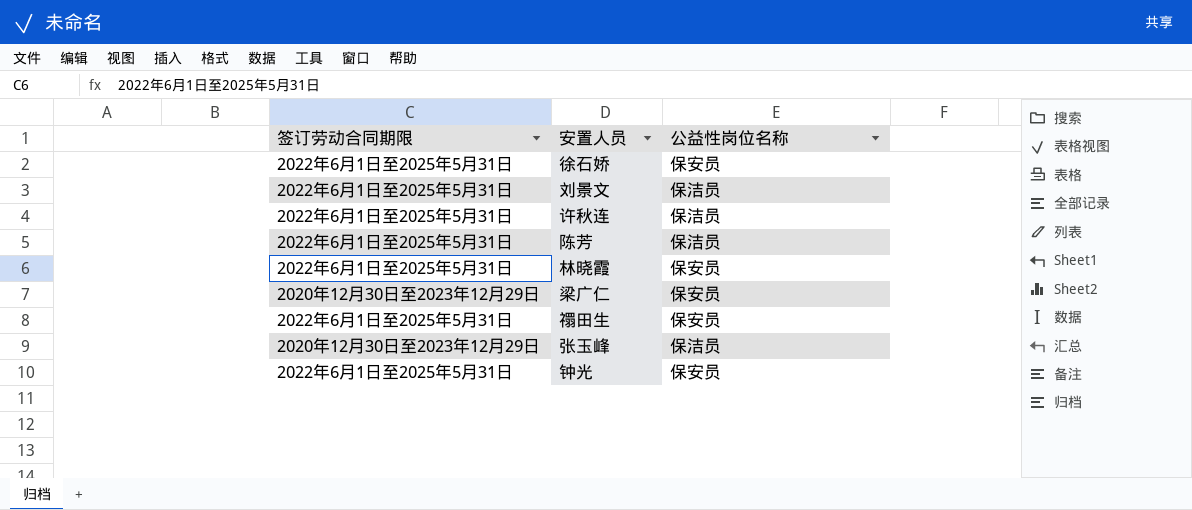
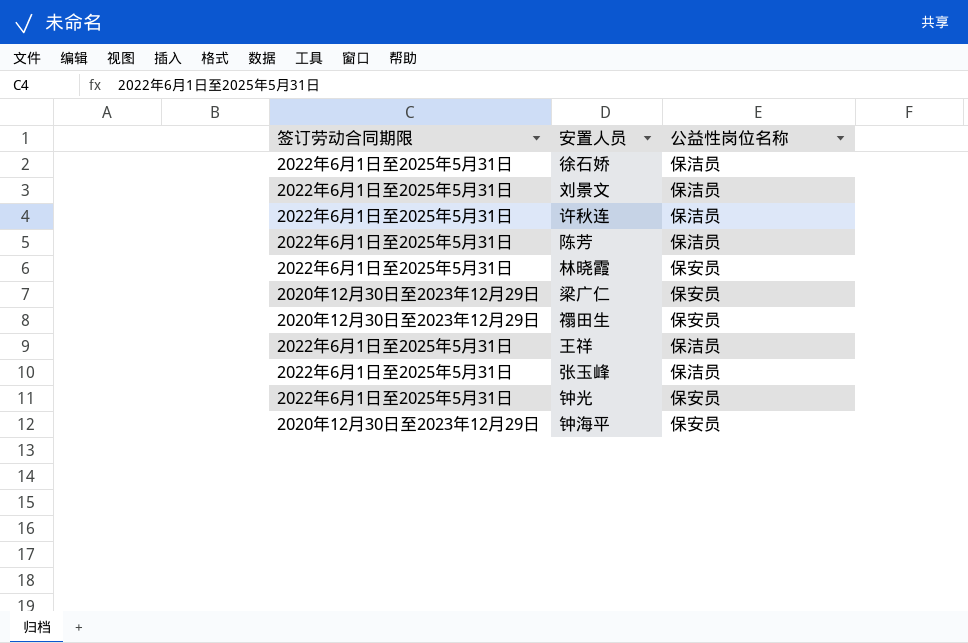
徐石娇 | 公益性岗位名称: 保安员 -> 保洁员
禤田生 | 签订劳动合同期限: 2022年6月1日至2025年5月31日 -> 2020年12月30日至2023年12月29日
row 王祥: none -> 2022年6月1日至2025年5月31日 | 保洁员
张玉峰 | 签订劳动合同期限: 2020年12月30日至2023年12月29日 -> 2022年6月1日至2025年5月31日
row 钟海平: none -> 2020年12月30日至2023年12月29日 | 保安员

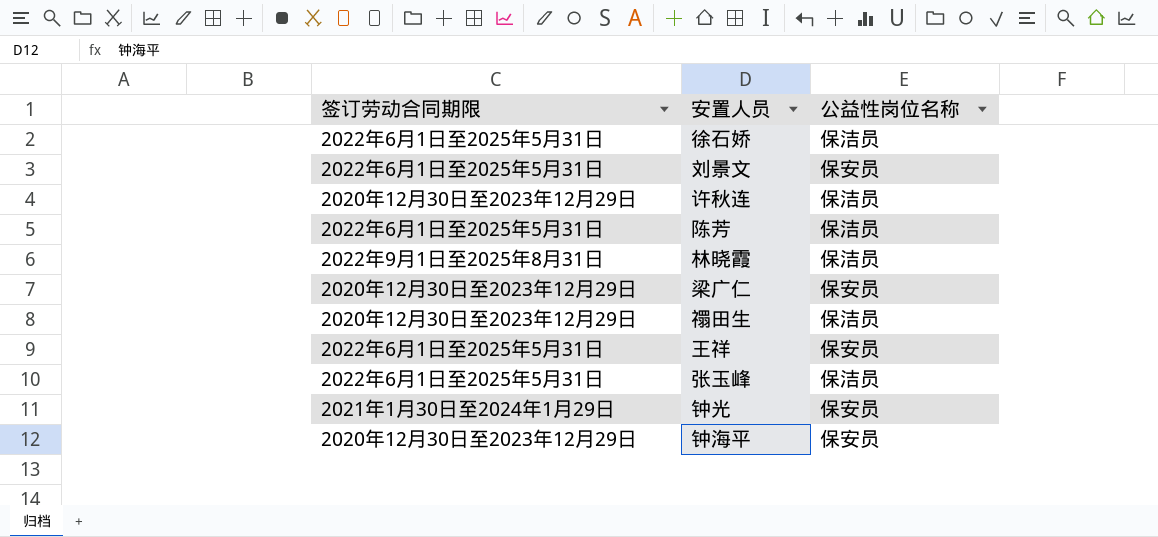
刘景文 | 公益性岗位名称: 保洁员 -> 保安员
许秋连 | 签订劳动合同期限: 2022年6月1日至2025年5月31日 -> 2020年12月30日至2023年12月29日
林晓霞 | 签订劳动合同期限: 2022年6月1日至2025年5月31日 -> 2022年9月1日至2025年8月31日
林晓霞 | 公益性岗位名称: 保安员 -> 保洁员
禤田生 | 公益性岗位名称: 保安员 -> 保洁员
王祥 | 公益性岗位名称: 保洁员 -> 保安员
钟光 | 签订劳动合同期限: 2022年6月1日至2025年5月31日 -> 2021年1月30日至2024年1月29日

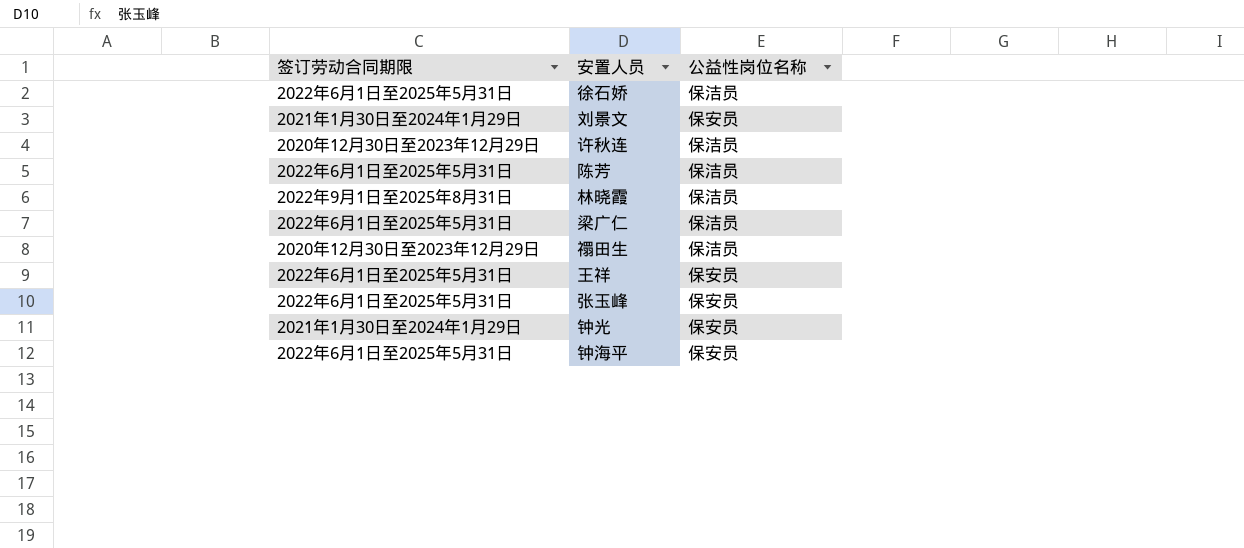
刘景文 | 签订劳动合同期限: 2022年6月1日至2025年5月31日 -> 2021年1月30日至2024年1月29日
梁广仁 | 签订劳动合同期限: 2020年12月30日至2023年12月29日 -> 2022年6月1日至2025年5月31日
梁广仁 | 公益性岗位名称: 保安员 -> 保洁员
张玉峰 | 公益性岗位名称: 保洁员 -> 保安员
钟海平 | 签订劳动合同期限: 2020年12月30日至2023年12月29日 -> 2022年6月1日至2025年5月31日

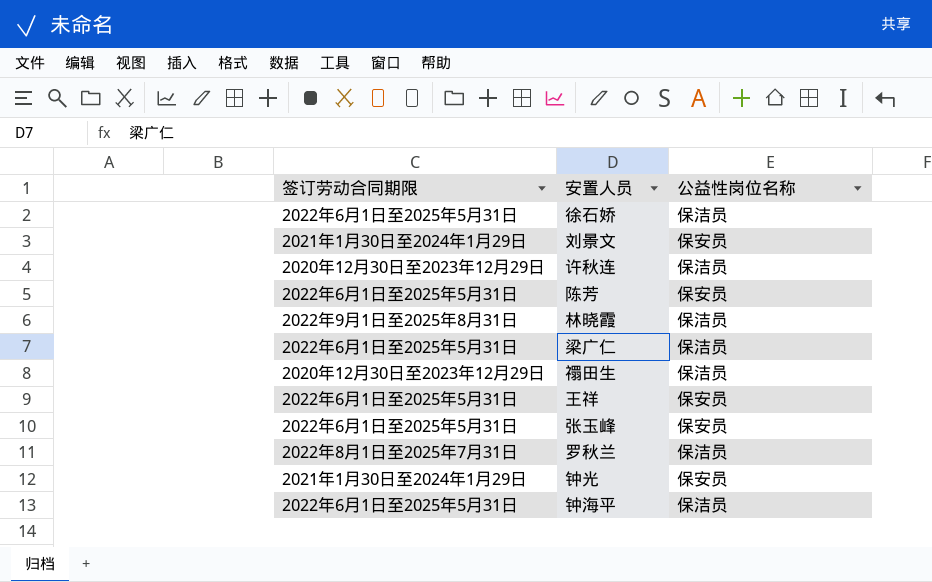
陈芳 | 公益性岗位名称: 保洁员 -> 保安员
row 罗秋兰: none -> 2022年8月1日至2025年7月31日 | 保洁员
钟海平 | 公益性岗位名称: 保安员 -> 保洁员

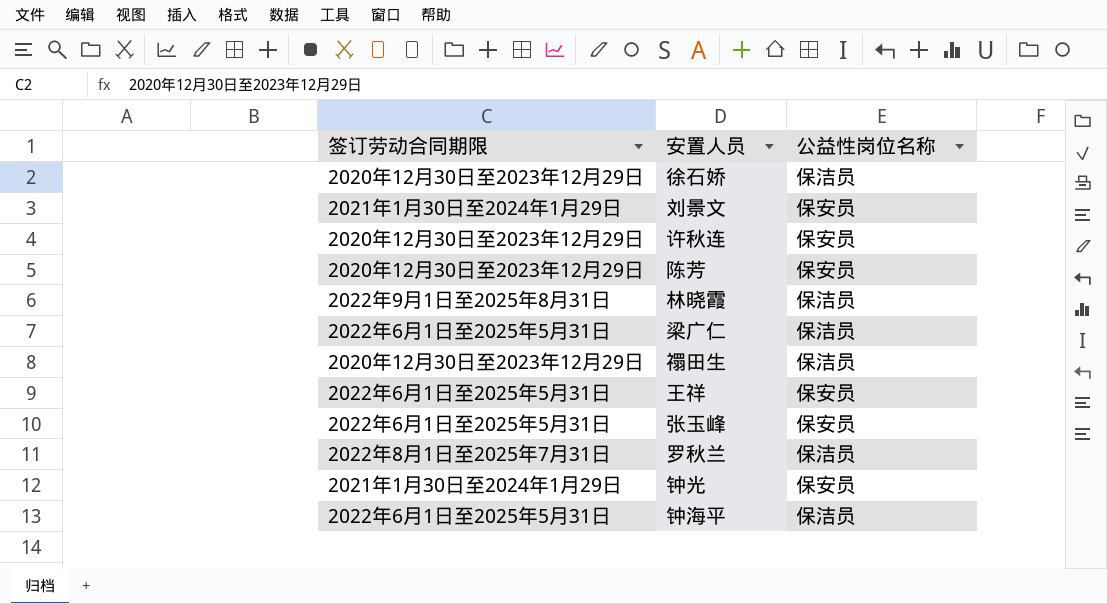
徐石娇 | 签订劳动合同期限: 2022年6月1日至2025年5月31日 -> 2020年12月30日至2023年12月29日
许秋连 | 公益性岗位名称: 保洁员 -> 保安员
陈芳 | 签订劳动合同期限: 2022年6月1日至2025年5月31日 -> 2020年12月30日至2023年12月29日

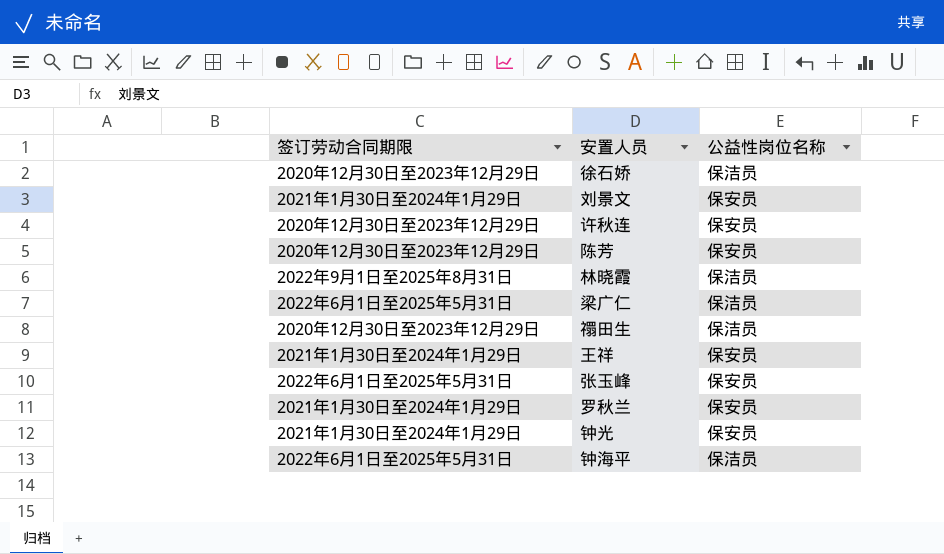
王祥 | 签订劳动合同期限: 2022年6月1日至2025年5月31日 -> 2021年1月30日至2024年1月29日
罗秋兰 | 签订劳动合同期限: 2022年8月1日至2025年7月31日 -> 2021年1月30日至2024年1月29日
罗秋兰 | 公益性岗位名称: 保洁员 -> 保安员

